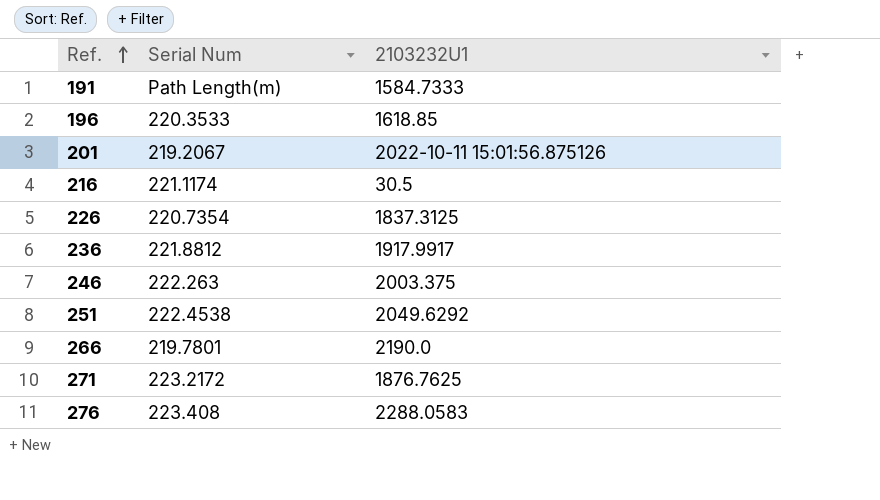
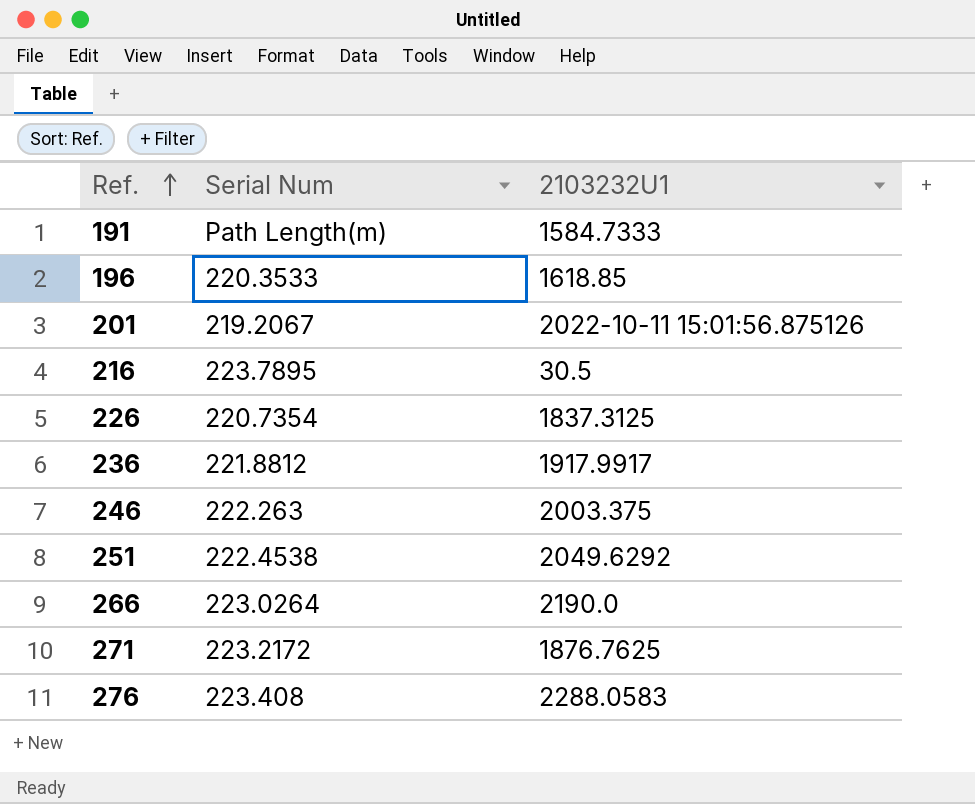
216 | Serial Num: 221.1174 -> 223.7895
266 | Serial Num: 219.7801 -> 223.0264

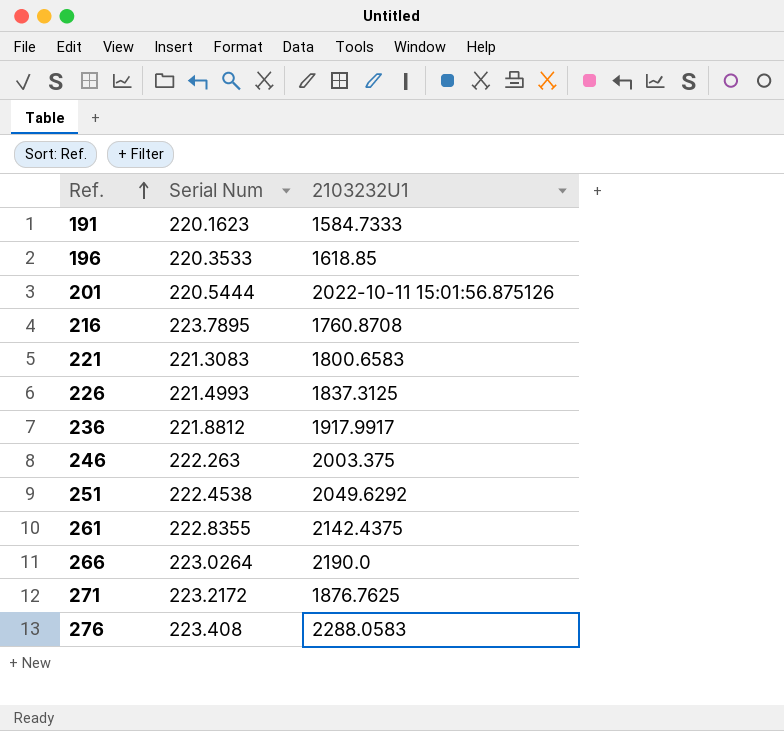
191 | Serial Num: Path Length(m) -> 220.1623
201 | Serial Num: 219.2067 -> 220.5444
216 | 2103232U1: 30.5 -> 1760.8708
row 221: none -> 221.3083 | 1800.6583
226 | Serial Num: 220.7354 -> 221.4993
row 261: none -> 222.8355 | 2142.4375

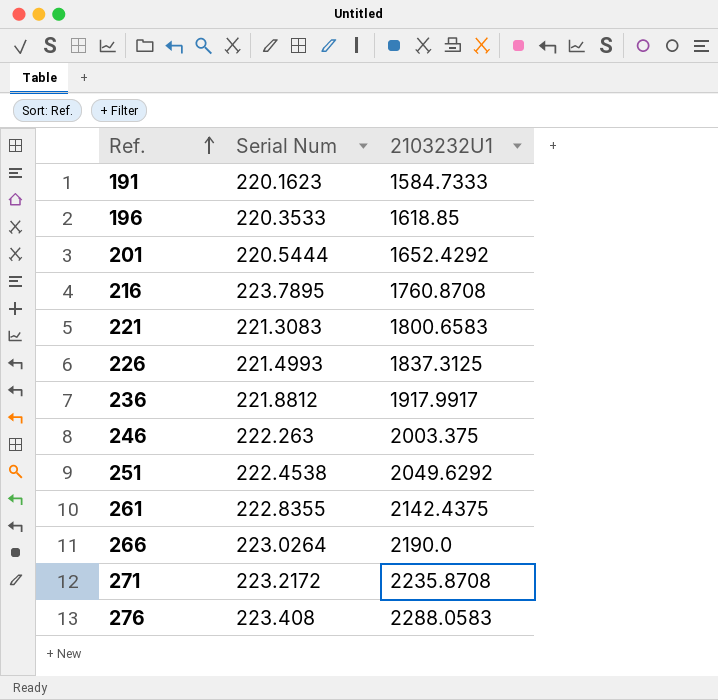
201 | 2103232U1: 2022-10-11 15:01:56.875126 -> 1652.4292
271 | 2103232U1: 1876.7625 -> 2235.8708

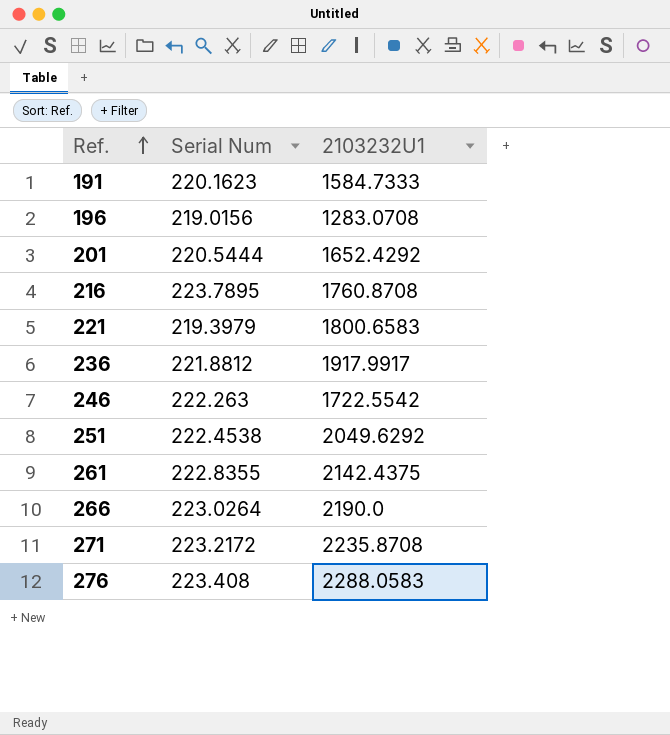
row 226: 221.4993 | 1837.3125 -> none
196 | Serial Num: 220.3533 -> 219.0156
196 | 2103232U1: 1618.85 -> 1283.0708
221 | Serial Num: 221.3083 -> 219.3979
246 | 2103232U1: 2003.375 -> 1722.5542

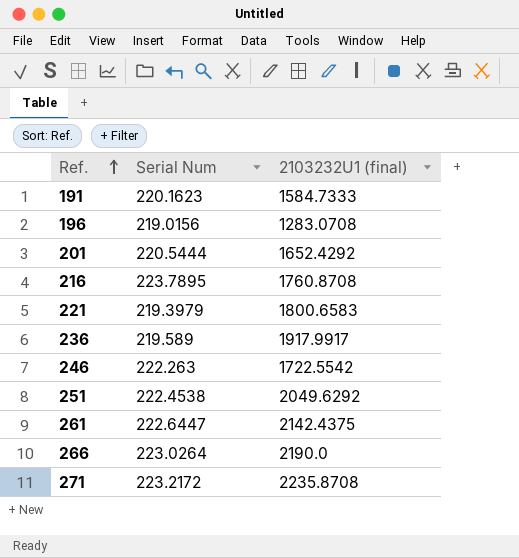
column name: 2103232U1 -> 2103232U1 (final)
row 276: 223.408 | 2288.0583 -> none
236 | Serial Num: 221.8812 -> 219.589
261 | Serial Num: 222.8355 -> 222.6447

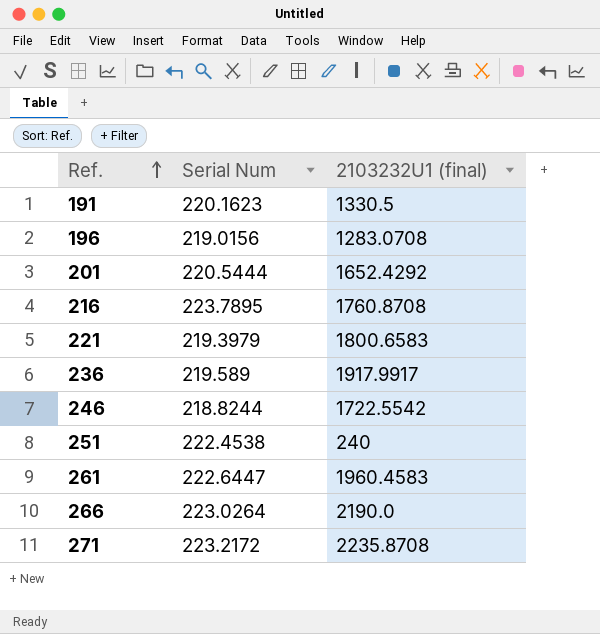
191 | 2103232U1 (final): 1584.7333 -> 1330.5
246 | Serial Num: 222.263 -> 218.8244
251 | 2103232U1 (final): 2049.6292 -> 240
261 | 2103232U1 (final): 2142.4375 -> 1960.4583

